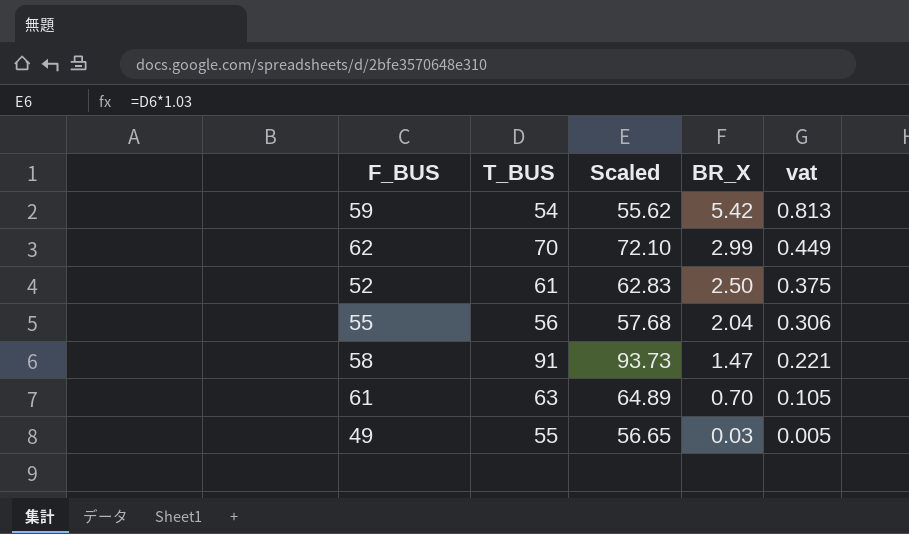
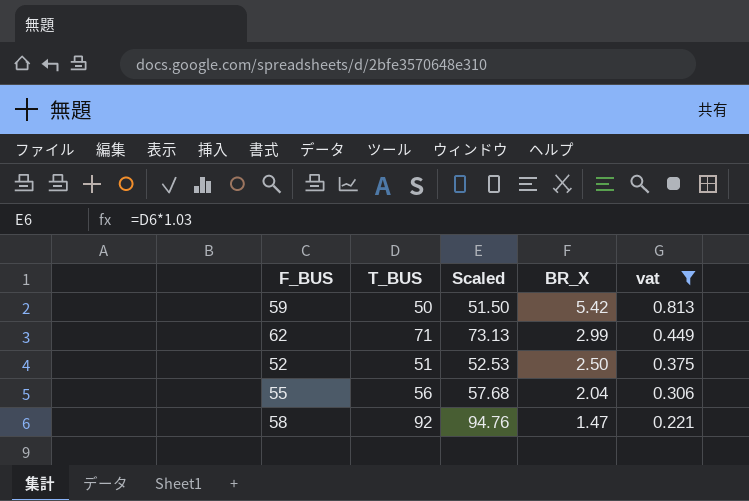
filter: none -> vat >= 0.221
59 | T_BUS: 54 -> 50
59 | Scaled: 55.62 -> 51.50
62 | T_BUS: 70 -> 71
62 | Scaled: 72.10 -> 73.13
52 | T_BUS: 61 -> 51
52 | Scaled: 62.83 -> 52.53
58 | T_BUS: 91 -> 92
58 | Scaled: 93.73 -> 94.76

